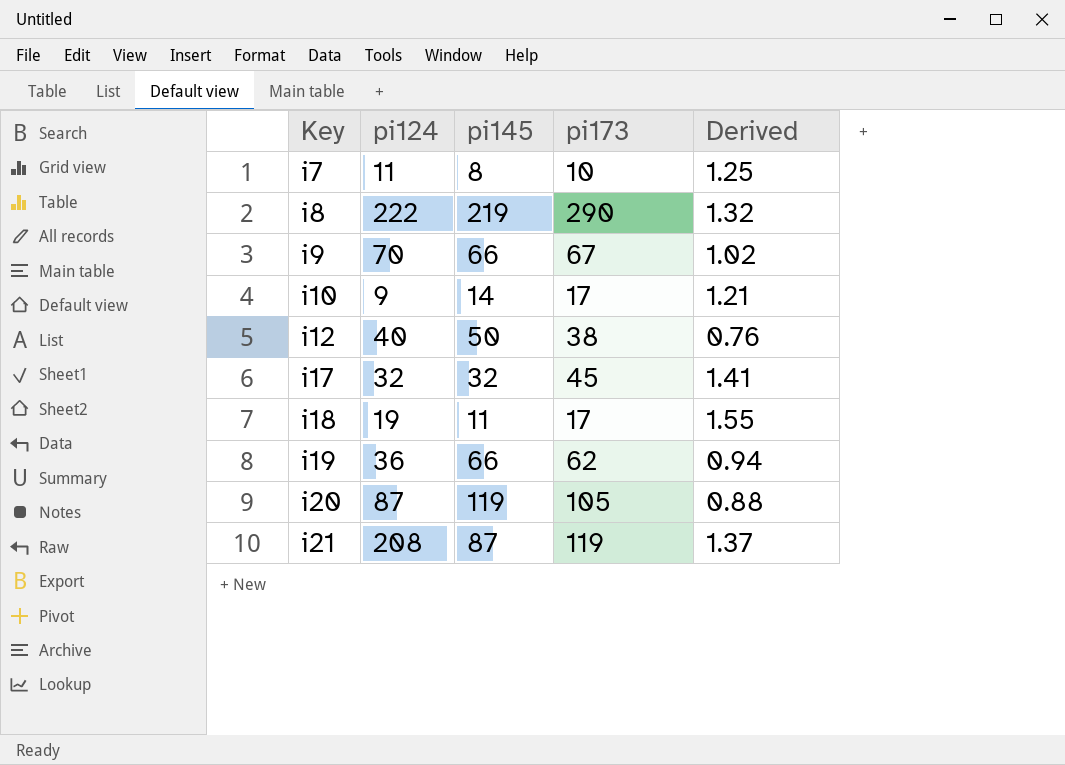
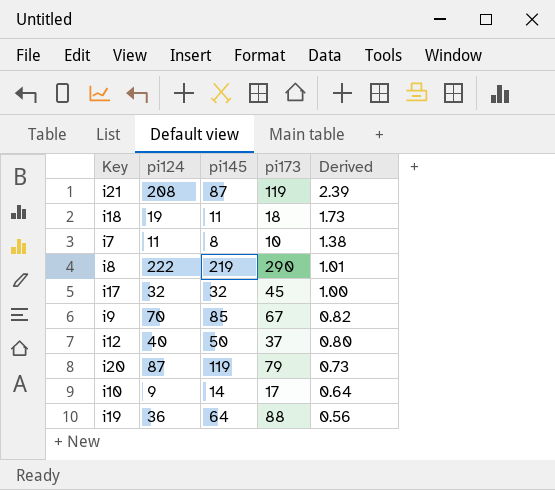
row order: Key ascending -> Derived descending
column Derived | formula: [pi173] / [pi145] -> [pi124] / [pi145]
i18 | pi173: 17 -> 18
i9 | pi145: 66 -> 85
i12 | pi173: 38 -> 37
i20 | pi173: 105 -> 79
i19 | pi145: 66 -> 64
i19 | pi173: 62 -> 88

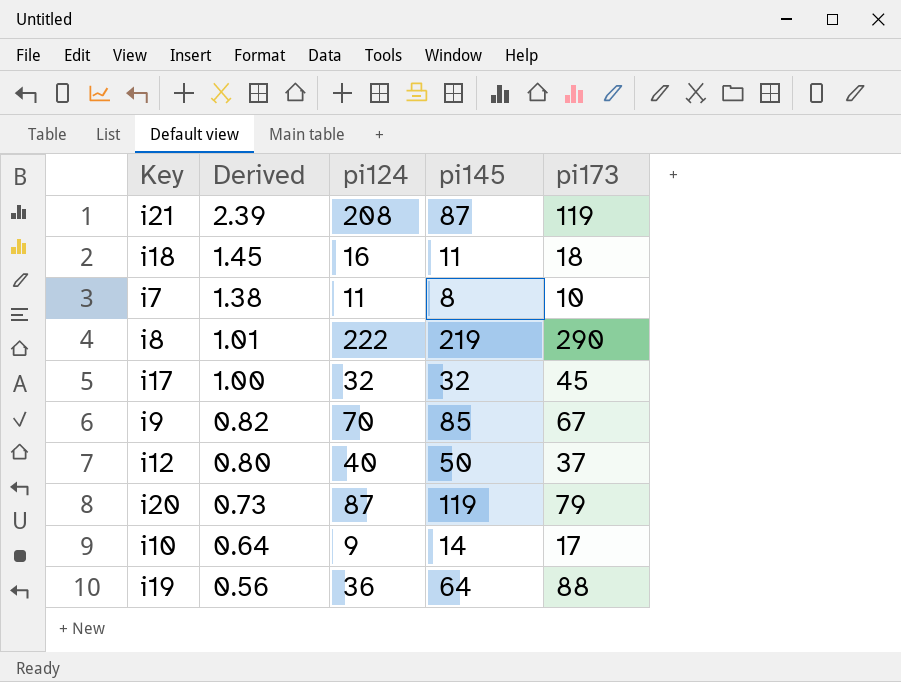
column Derived | position: 5 -> 2
i18 | Derived: 1.73 -> 1.45
i18 | pi124: 19 -> 16

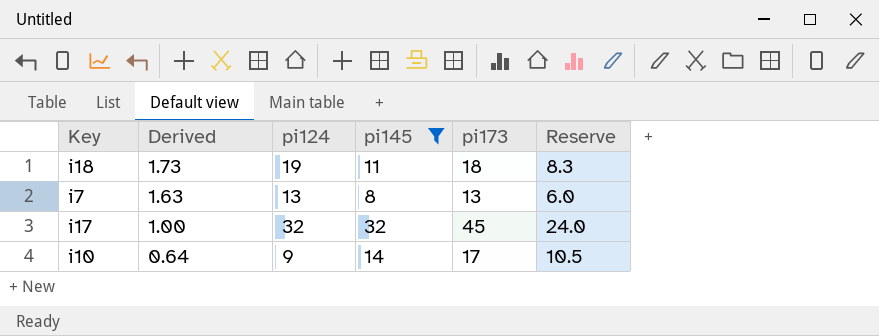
filter: none -> pi145 <= 32
column Reserve | formula: none -> [pi145] * 0.75
i18 | Derived: 1.45 -> 1.73
i18 | pi124: 16 -> 19
i7 | Derived: 1.38 -> 1.63
i7 | pi124: 11 -> 13
i7 | pi173: 10 -> 13

